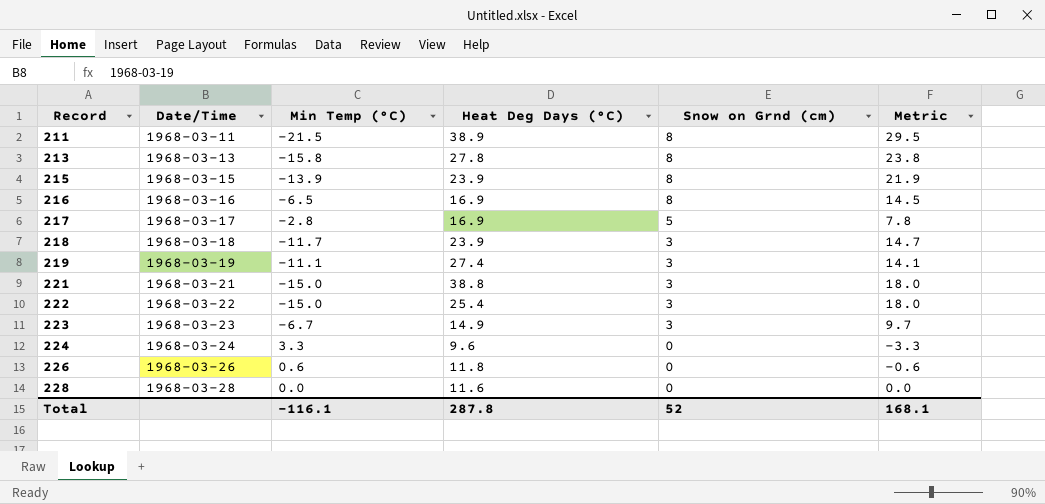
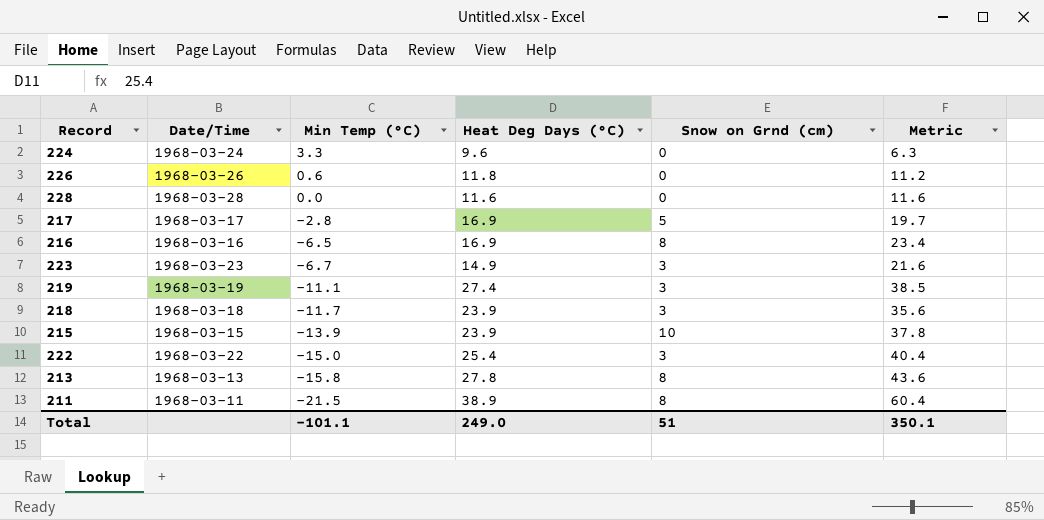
row order: Record ascending -> Min Temp (°C) descending
column Metric | formula: [Snow on Grnd (cm)] - [Min Temp (°C)] -> [Heat Deg Days (°C)] - [Min Temp (°C)]
row 221: 1968-03-21 | -15.0 | 38.8 | 3 | 18.0 -> none
215 | Snow on Grnd (cm): 8 -> 10
Total | Min Temp (°C): -116.1 -> -101.1
Total | Heat Deg Days (°C): 287.8 -> 249.0
Total | Snow on Grnd (cm): 52 -> 51
Total | Metric: 168.1 -> 350.1

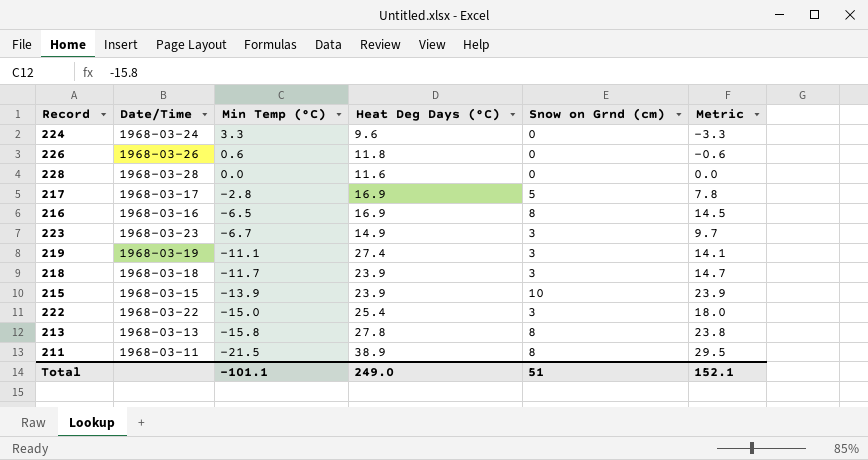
column Metric | formula: [Heat Deg Days (°C)] - [Min Temp (°C)] -> [Snow on Grnd (cm)] - [Min Temp (°C)]
Total | Metric: 350.1 -> 152.1

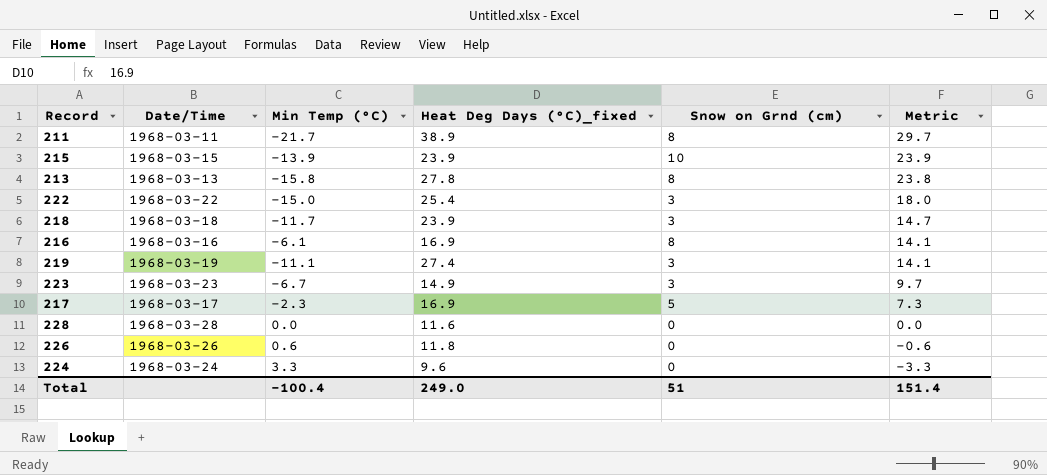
row order: Min Temp (°C) descending -> Metric descending
column name: Heat Deg Days (°C) -> Heat Deg Days (°C)_fixed
211 | Min Temp (°C): -21.5 -> -21.7
211 | Metric: 29.5 -> 29.7
216 | Min Temp (°C): -6.5 -> -6.1
216 | Metric: 14.5 -> 14.1
217 | Min Temp (°C): -2.8 -> -2.3
217 | Metric: 7.8 -> 7.3
Total | Min Temp (°C): -101.1 -> -100.4
Total | Metric: 152.1 -> 151.4

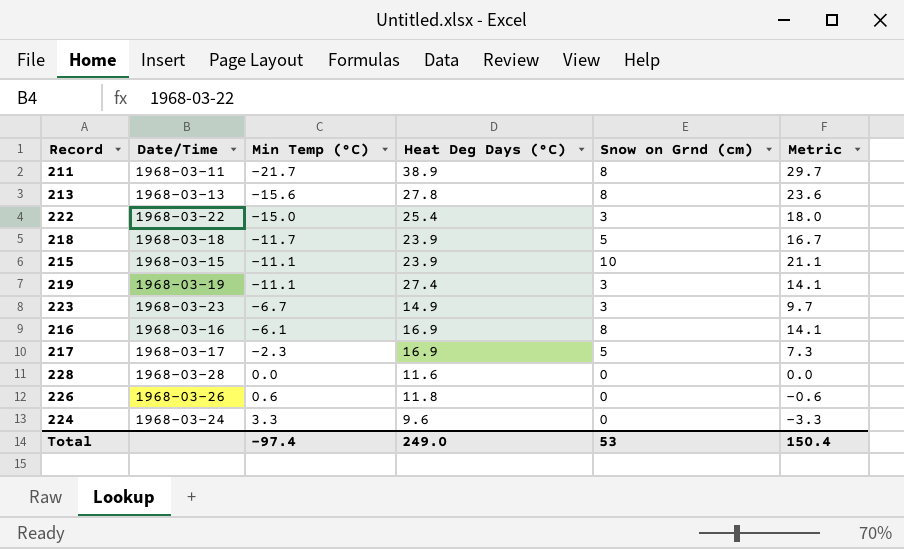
row order: Metric descending -> Min Temp (°C) ascending
column name: Heat Deg Days (°C)_fixed -> Heat Deg Days (°C)
213 | Min Temp (°C): -15.8 -> -15.6
213 | Metric: 23.8 -> 23.6
218 | Snow on Grnd (cm): 3 -> 5
218 | Metric: 14.7 -> 16.7
215 | Min Temp (°C): -13.9 -> -11.1
215 | Metric: 23.9 -> 21.1
Total | Min Temp (°C): -100.4 -> -97.4
Total | Snow on Grnd (cm): 51 -> 53
Total | Metric: 151.4 -> 150.4

